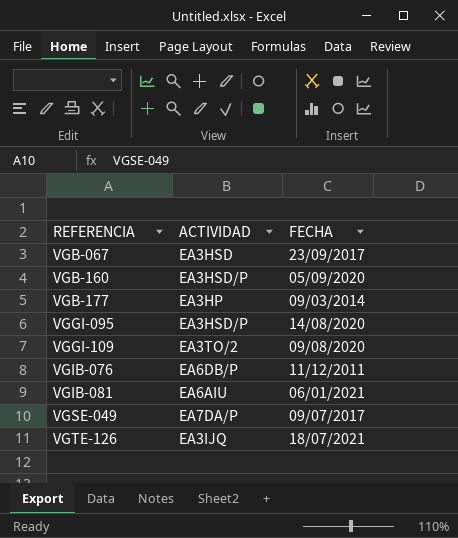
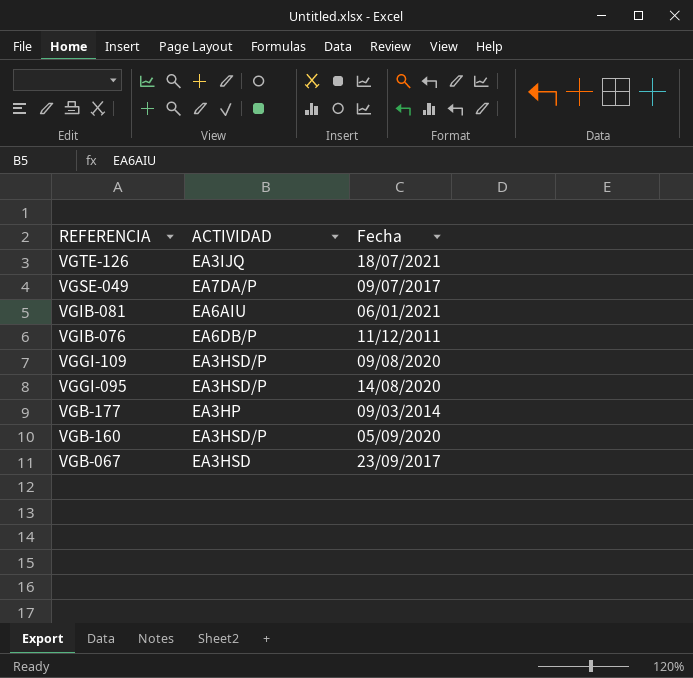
row order: REFERENCIA ascending -> REFERENCIA descending
column name: FECHA -> Fecha
VGGI-109 | ACTIVIDAD: EA3TO/2 -> EA3HSD/P

